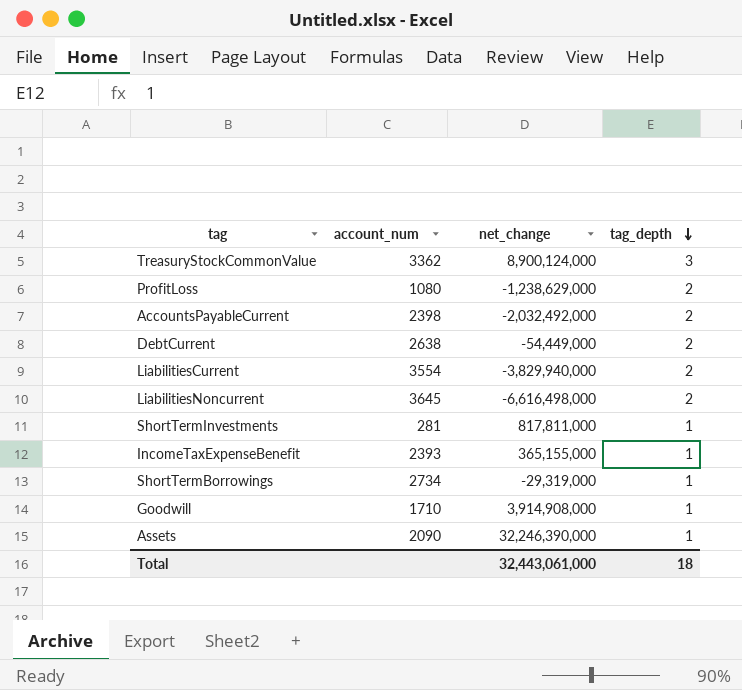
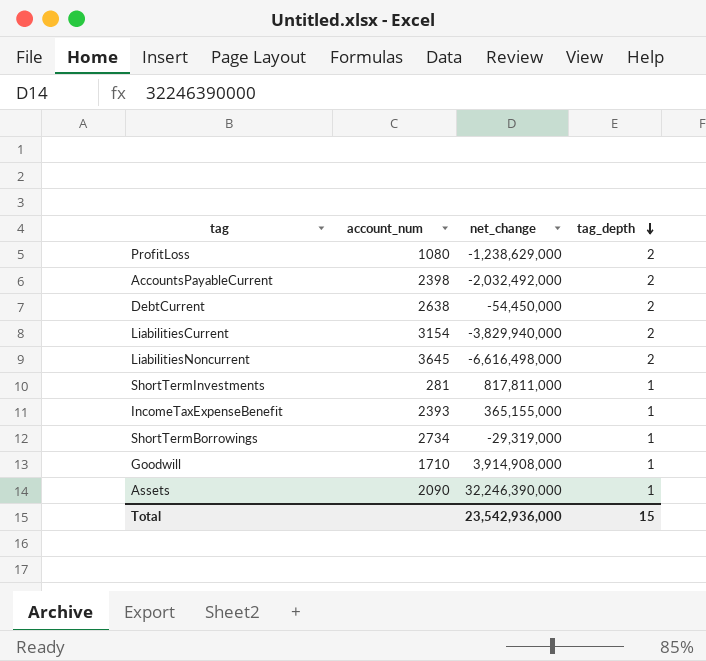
row TreasuryStockCommonValue: 3362 | 8,900,124,000 | 3 -> none
DebtCurrent | net_change: -54,449,000 -> -54,450,000
LiabilitiesCurrent | account_num: 3554 -> 3154
Total | net_change: 32,443,061,000 -> 23,542,936,000
Total | tag_depth: 18 -> 15

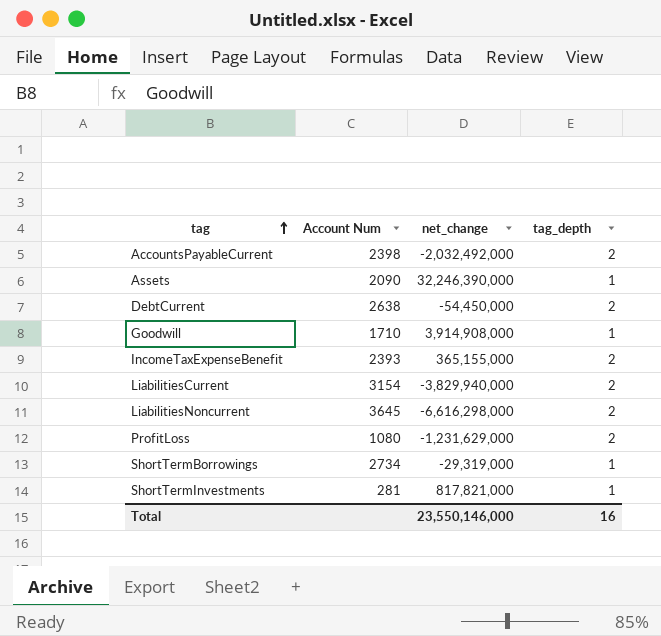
row order: tag_depth descending -> tag ascending
column name: account_num -> Account Num
IncomeTaxExpenseBenefit | tag_depth: 1 -> 2
LiabilitiesNoncurrent | net_change: -6,616,498,000 -> -6,616,298,000
ProfitLoss | net_change: -1,238,629,000 -> -1,231,629,000
ShortTermInvestments | net_change: 817,811,000 -> 817,821,000
Total | net_change: 23,542,936,000 -> 23,550,146,000
Total | tag_depth: 15 -> 16

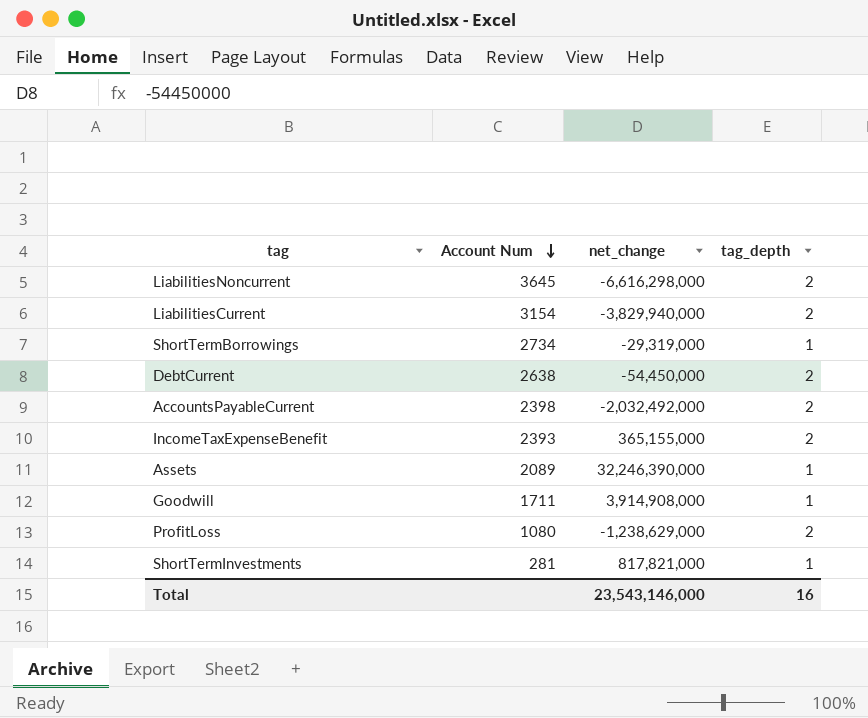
row order: tag ascending -> Account Num descending
Assets | Account Num: 2090 -> 2089
Goodwill | Account Num: 1710 -> 1711
ProfitLoss | net_change: -1,231,629,000 -> -1,238,629,000
Total | net_change: 23,550,146,000 -> 23,543,146,000

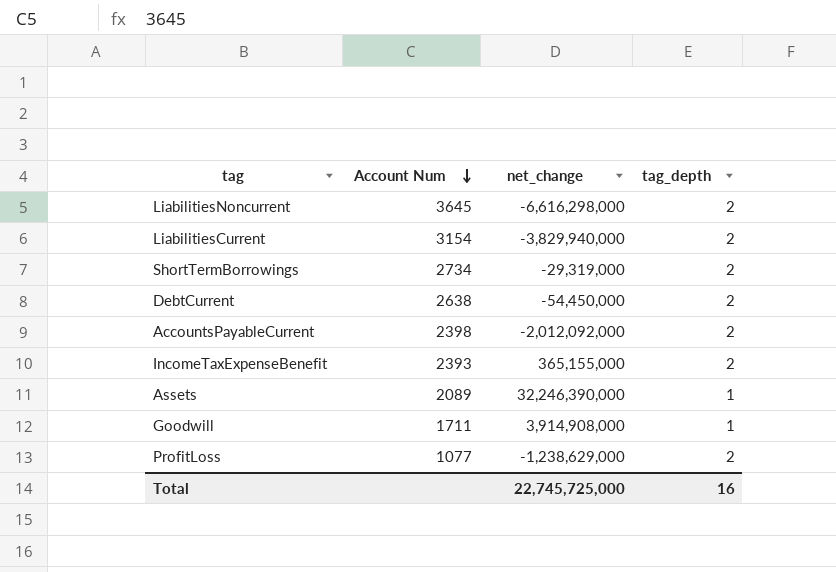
row ShortTermInvestments: 281 | 817,821,000 | 1 -> none
ShortTermBorrowings | tag_depth: 1 -> 2
AccountsPayableCurrent | net_change: -2,032,492,000 -> -2,012,092,000
ProfitLoss | Account Num: 1080 -> 1077
Total | net_change: 23,543,146,000 -> 22,745,725,000

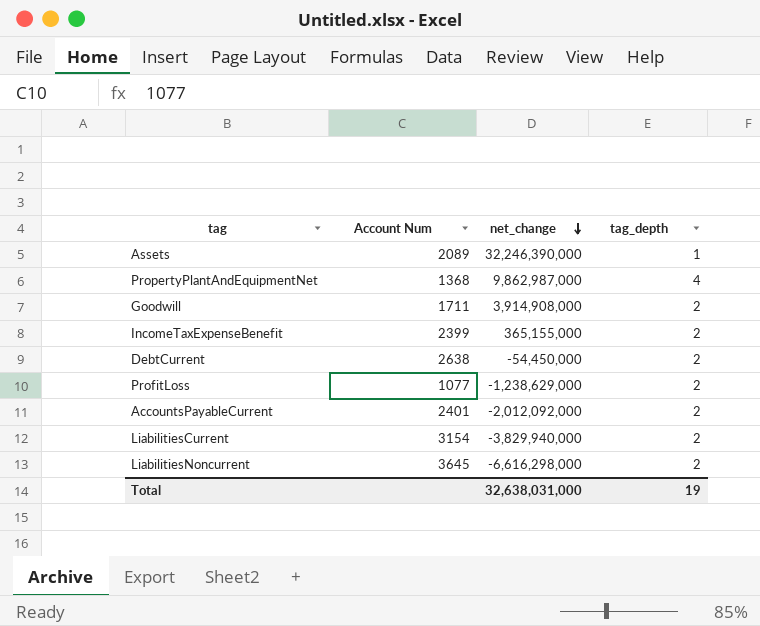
row order: Account Num descending -> net_change descending
row ShortTermBorrowings: 2734 | -29,319,000 | 2 -> none
row PropertyPlantAndEquipmentNet: none -> 1368 | 9,862,987,000 | 4
Goodwill | tag_depth: 1 -> 2
IncomeTaxExpenseBenefit | Account Num: 2393 -> 2399
AccountsPayableCurrent | Account Num: 2398 -> 2401
Total | net_change: 22,745,725,000 -> 32,638,031,000
Total | tag_depth: 16 -> 19

